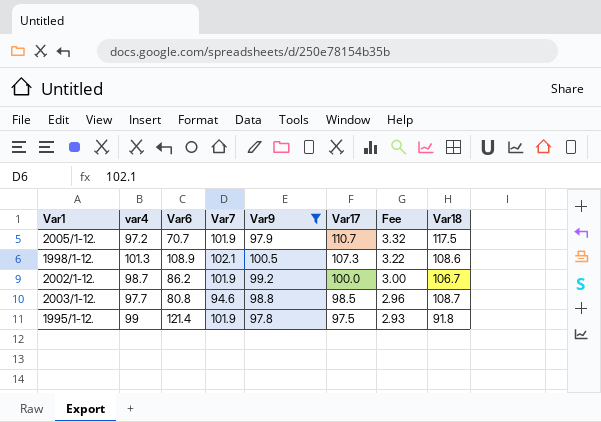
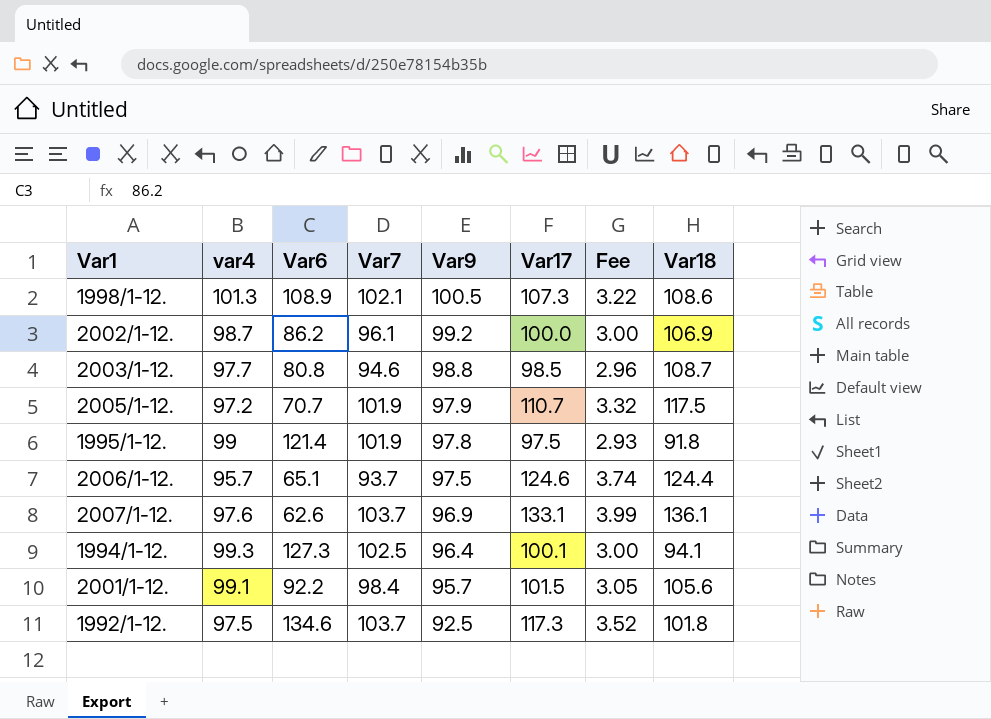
filter: Var9 >= 97.8 -> none
row order: Var17 descending -> Var9 descending
2002/1-12. | Var7: 101.9 -> 96.1
2002/1-12. | Var18: 106.7 -> 106.9

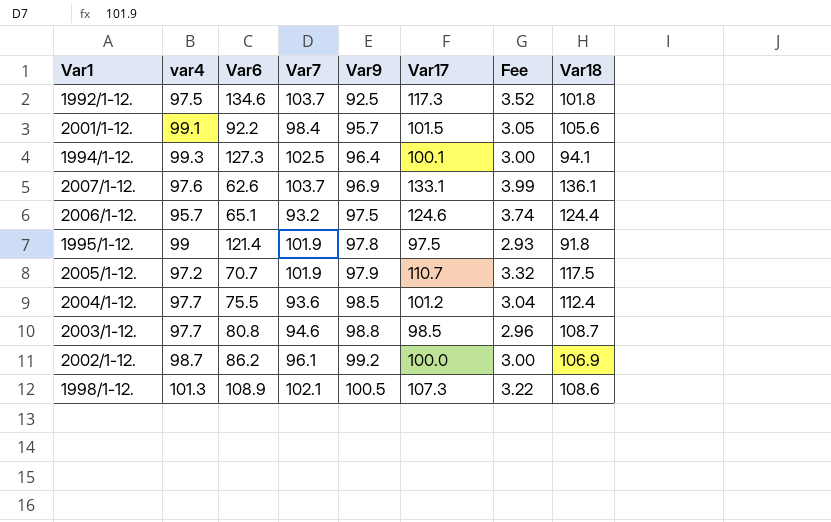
row order: Var9 descending -> Var9 ascending
2006/1-12. | Var7: 93.7 -> 93.2
row 2004/1-12.: none -> 97.7 | 75.5 | 93.6 | 98.5 | 101.2 | 3.04 | 112.4

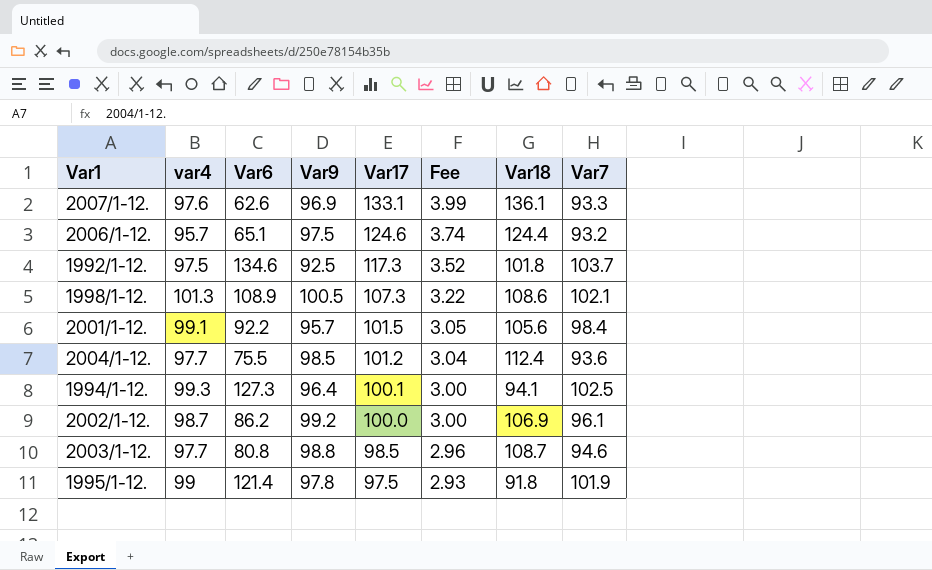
row order: Var9 ascending -> Var17 descending
column Var7 | position: 4 -> 8
row 2005/1-12.: 97.2 | 70.7 | 101.9 | 97.9 | 110.7 | 3.32 | 117.5 -> none
2007/1-12. | Var7: 103.7 -> 93.3

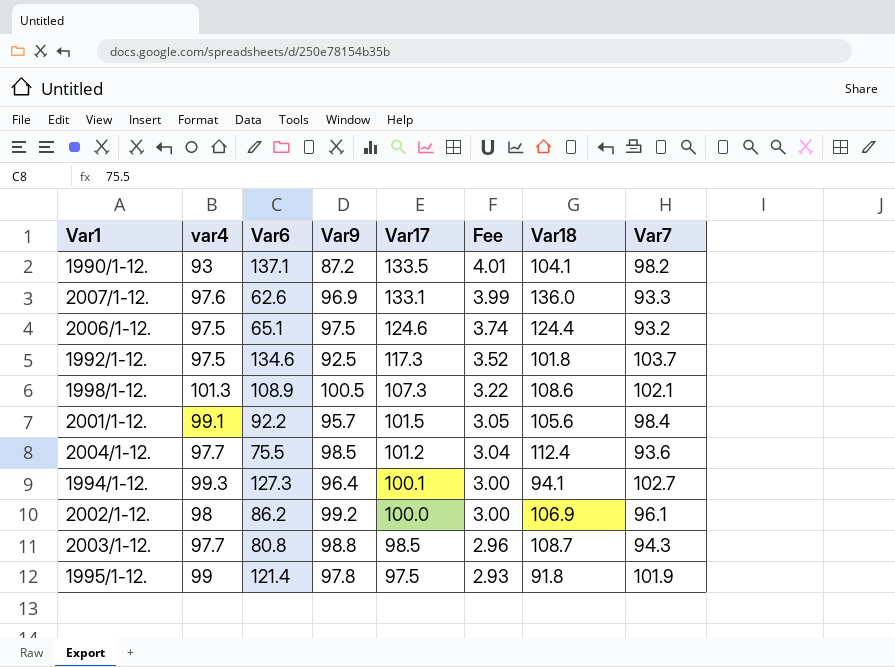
row 1990/1-12.: none -> 93 | 137.1 | 87.2 | 133.5 | 4.01 | 104.1 | 98.2
2007/1-12. | Var18: 136.1 -> 136.0
2006/1-12. | var4: 95.7 -> 97.5
1994/1-12. | Var7: 102.5 -> 102.7
2002/1-12. | var4: 98.7 -> 98
2003/1-12. | Var7: 94.6 -> 94.3

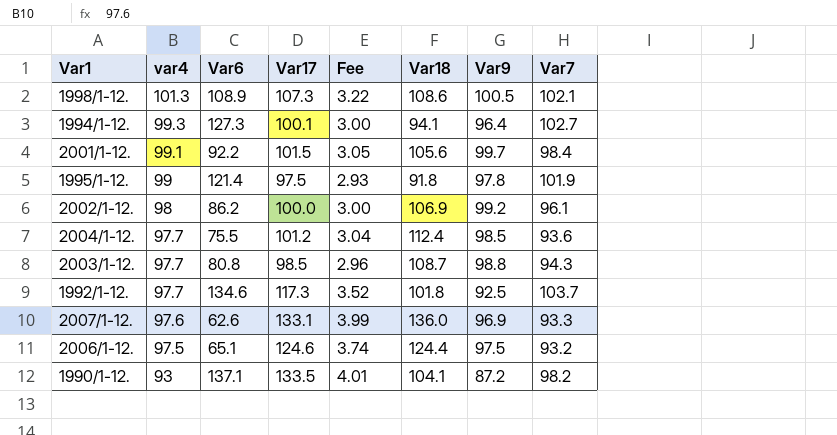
row order: Var17 descending -> var4 descending
column Var9 | position: 4 -> 7
2001/1-12. | Var9: 95.7 -> 99.7
1992/1-12. | var4: 97.5 -> 97.7

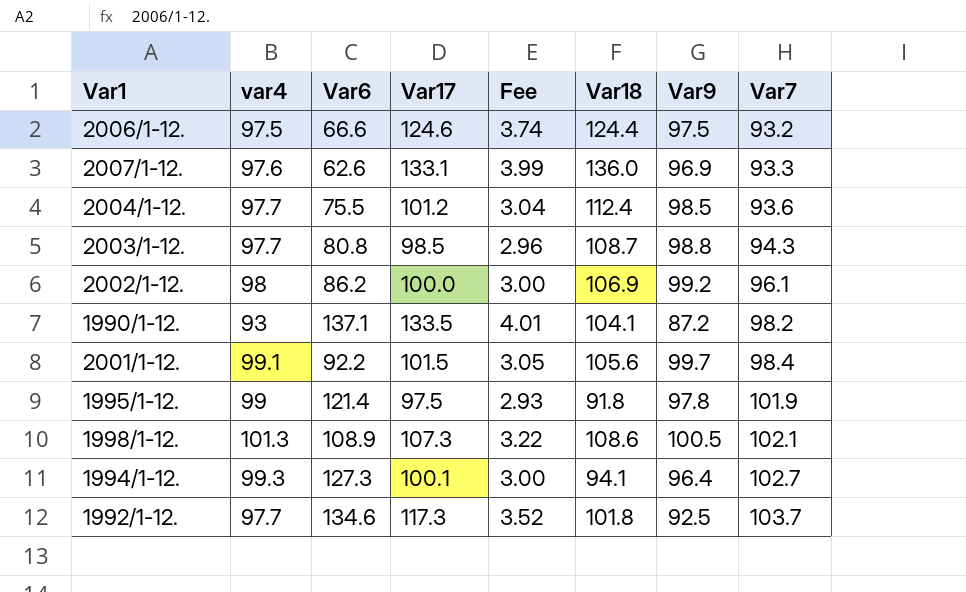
row order: var4 descending -> Var7 ascending
2006/1-12. | Var6: 65.1 -> 66.6

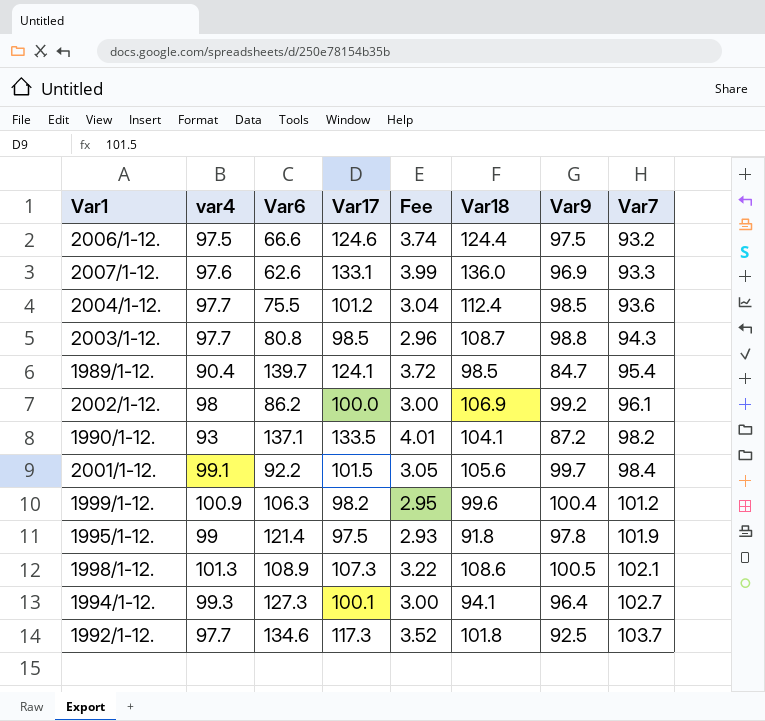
row 1989/1-12.: none -> 90.4 | 139.7 | 124.1 | 3.72 | 98.5 | 84.7 | 95.4
row 1999/1-12.: none -> 100.9 | 106.3 | 98.2 | 2.95 | 99.6 | 100.4 | 101.2

